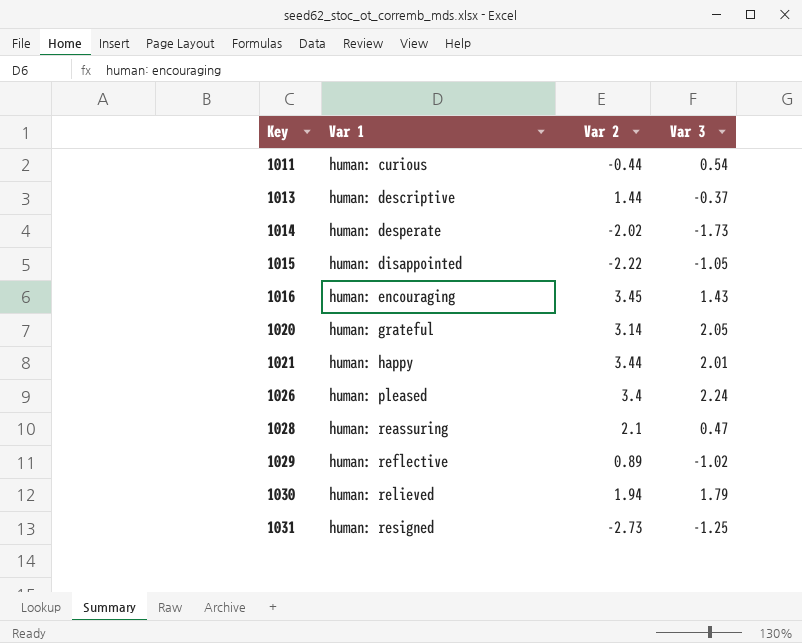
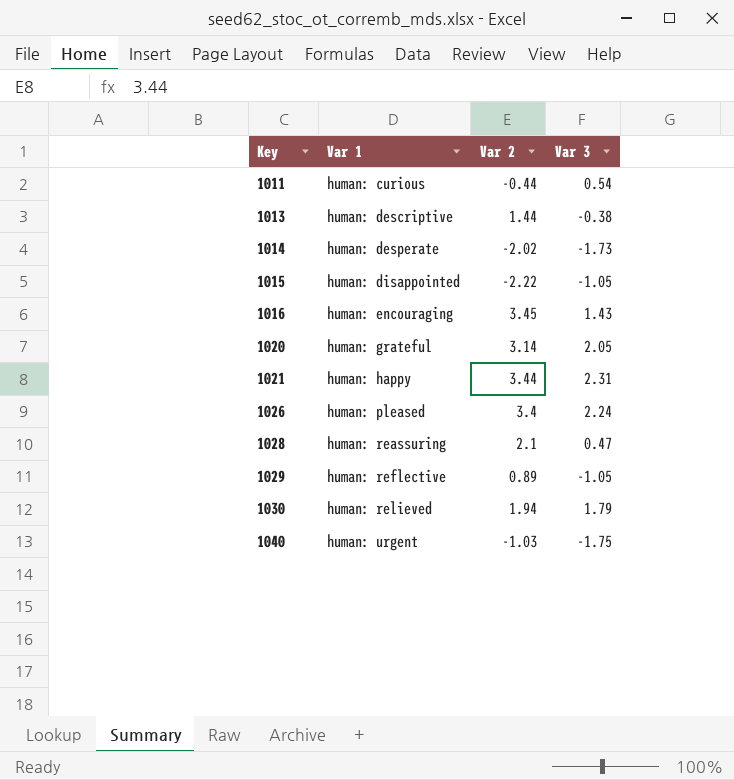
row 1031: human: resigned | -2.73 | -1.25 -> none
1013 | Var 3: -0.37 -> -0.38
1021 | Var 3: 2.01 -> 2.31
1029 | Var 3: -1.02 -> -1.05
row 1040: none -> human: urgent | -1.03 | -1.75

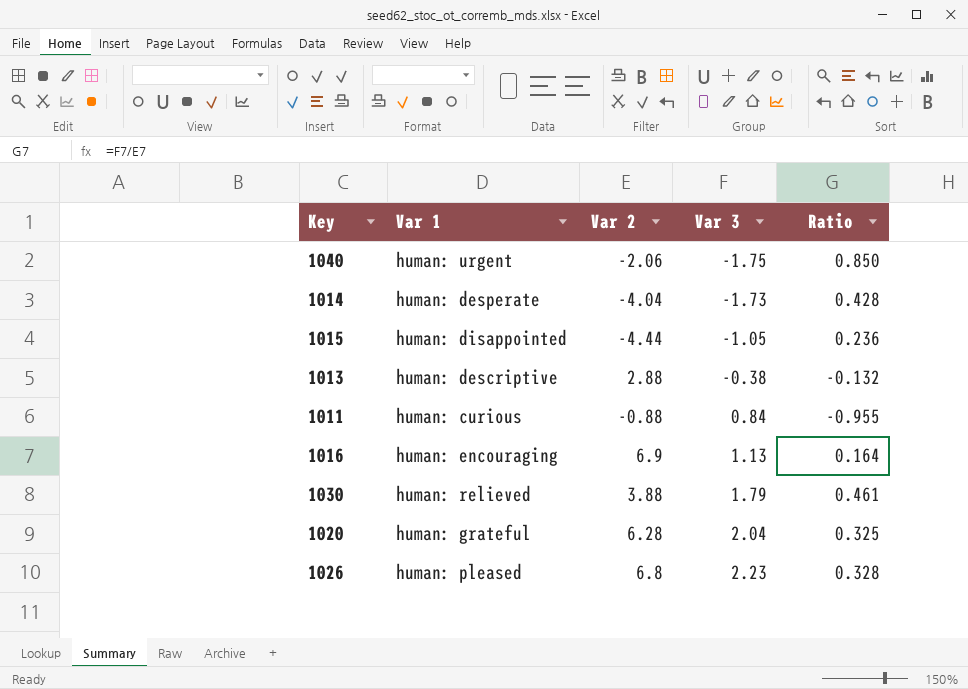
row order: Key ascending -> Var 3 ascending
column Ratio | formula: none -> [Var 3] / [Var 2]
row 1021: human: happy | 3.44 | 2.31 -> none
row 1028: human: reassuring | 2.1 | 0.47 -> none
row 1029: human: reflective | 0.89 | -1.05 -> none
1040 | Var 2: -1.03 -> -2.06
1014 | Var 2: -2.02 -> -4.04
1015 | Var 2: -2.22 -> -4.44
1013 | Var 2: 1.44 -> 2.88
1011 | Var 2: -0.44 -> -0.88
1011 | Var 3: 0.54 -> 0.84
1016 | Var 2: 3.45 -> 6.9
1016 | Var 3: 1.43 -> 1.13
1030 | Var 2: 1.94 -> 3.88
1020 | Var 2: 3.14 -> 6.28
1020 | Var 3: 2.05 -> 2.04
1026 | Var 2: 3.4 -> 6.8
1026 | Var 3: 2.24 -> 2.23

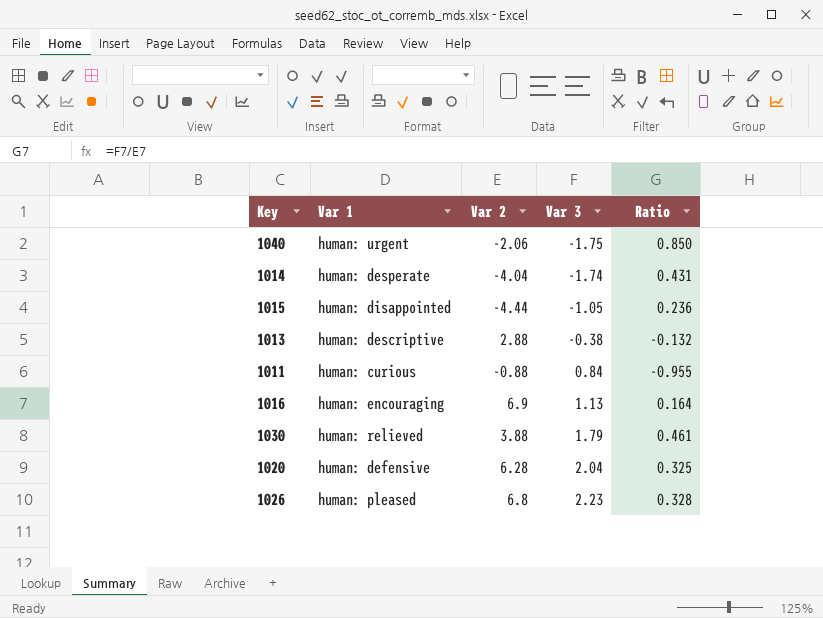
1014 | Var 3: -1.73 -> -1.74
1014 | Ratio: 0.428 -> 0.431
1020 | Var 1: human: grateful -> human: defensive

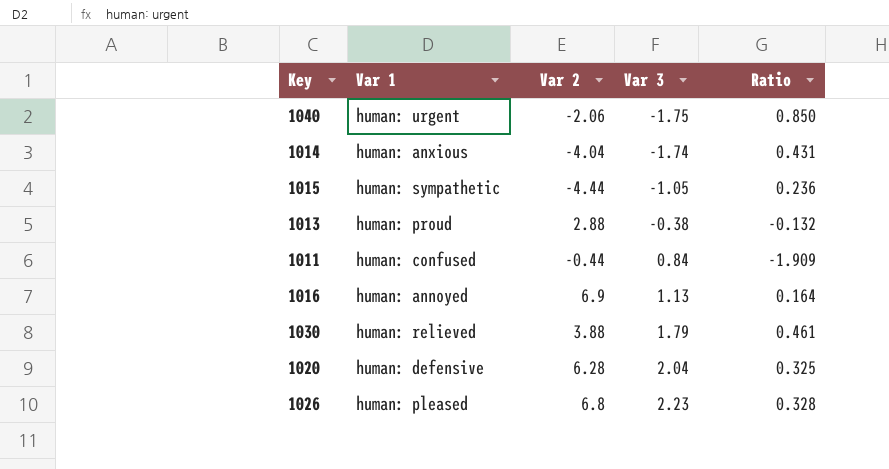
1014 | Var 1: human: desperate -> human: anxious
1015 | Var 1: human: disappointed -> human: sympathetic
1013 | Var 1: human: descriptive -> human: proud
1011 | Var 1: human: curious -> human: confused
1011 | Var 2: -0.88 -> -0.44
1011 | Ratio: -0.955 -> -1.909
1016 | Var 1: human: encouraging -> human: annoyed

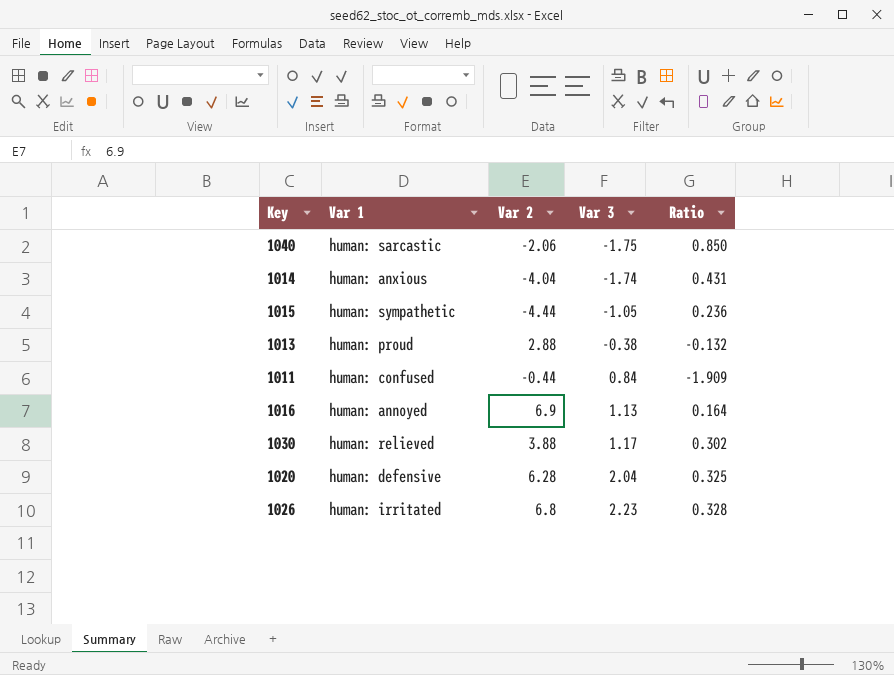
1040 | Var 1: human: urgent -> human: sarcastic
1030 | Var 3: 1.79 -> 1.17
1030 | Ratio: 0.461 -> 0.302
1026 | Var 1: human: pleased -> human: irritated

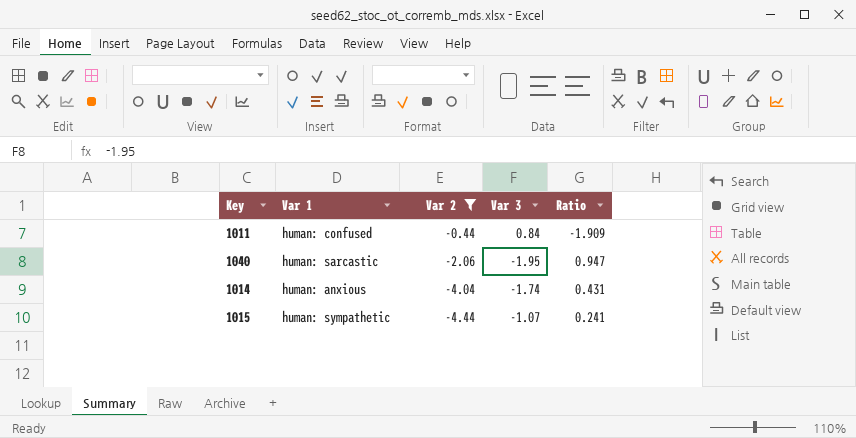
filter: none -> Var 2 <= -0.44
row order: Var 3 ascending -> Var 2 descending
1040 | Var 3: -1.75 -> -1.95
1040 | Ratio: 0.850 -> 0.947
1015 | Var 3: -1.05 -> -1.07
1015 | Ratio: 0.236 -> 0.241

